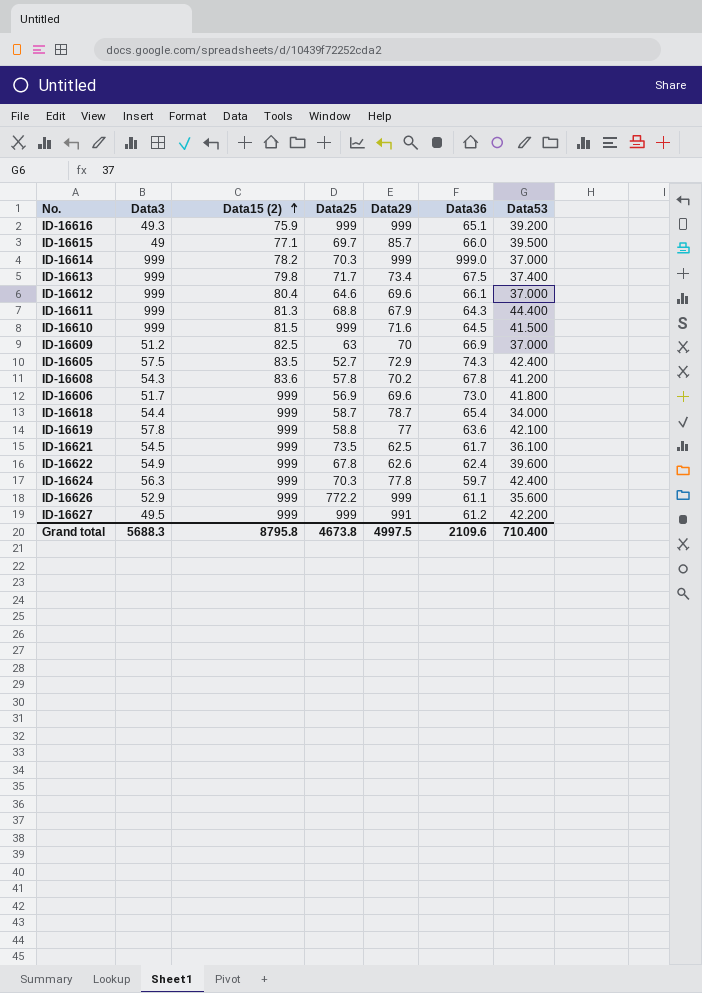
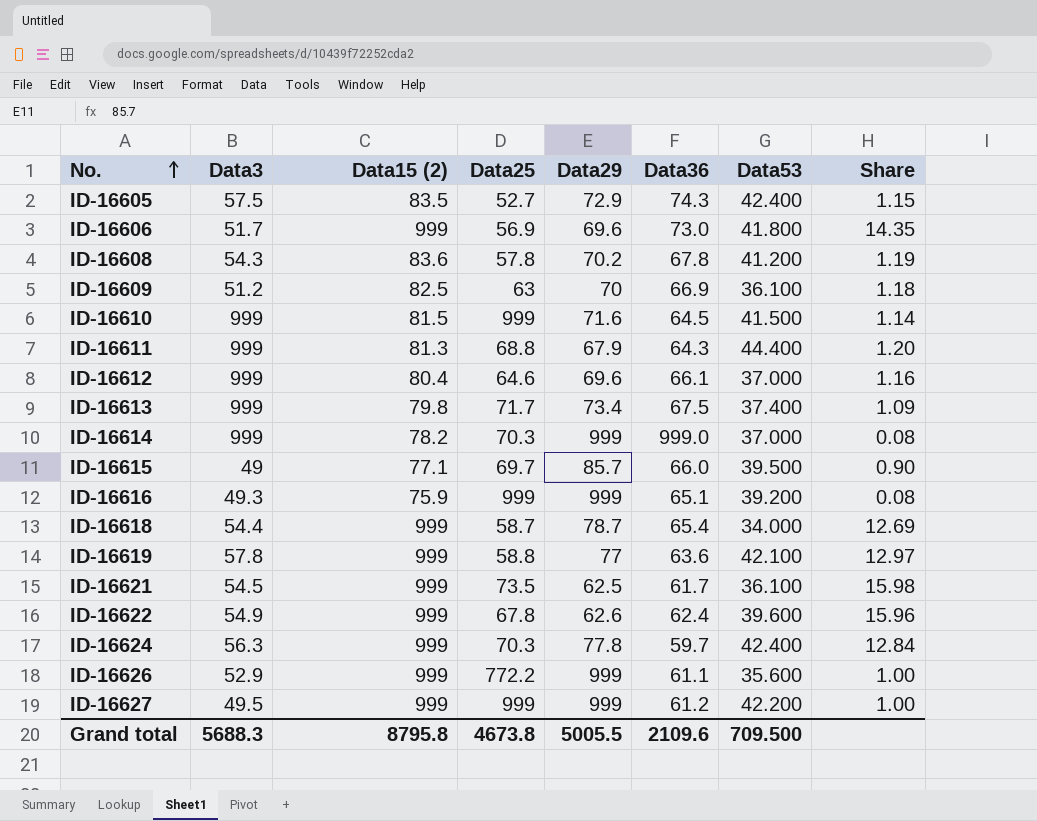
row order: Data15 (2) ascending -> No. ascending
column Share | formula: none -> [Data15 (2)] / [Data29]
ID-16609 | Data53: 37.000 -> 36.100
ID-16627 | Data29: 991 -> 999
Grand total | Data29: 4997.5 -> 5005.5
Grand total | Data53: 710.400 -> 709.500

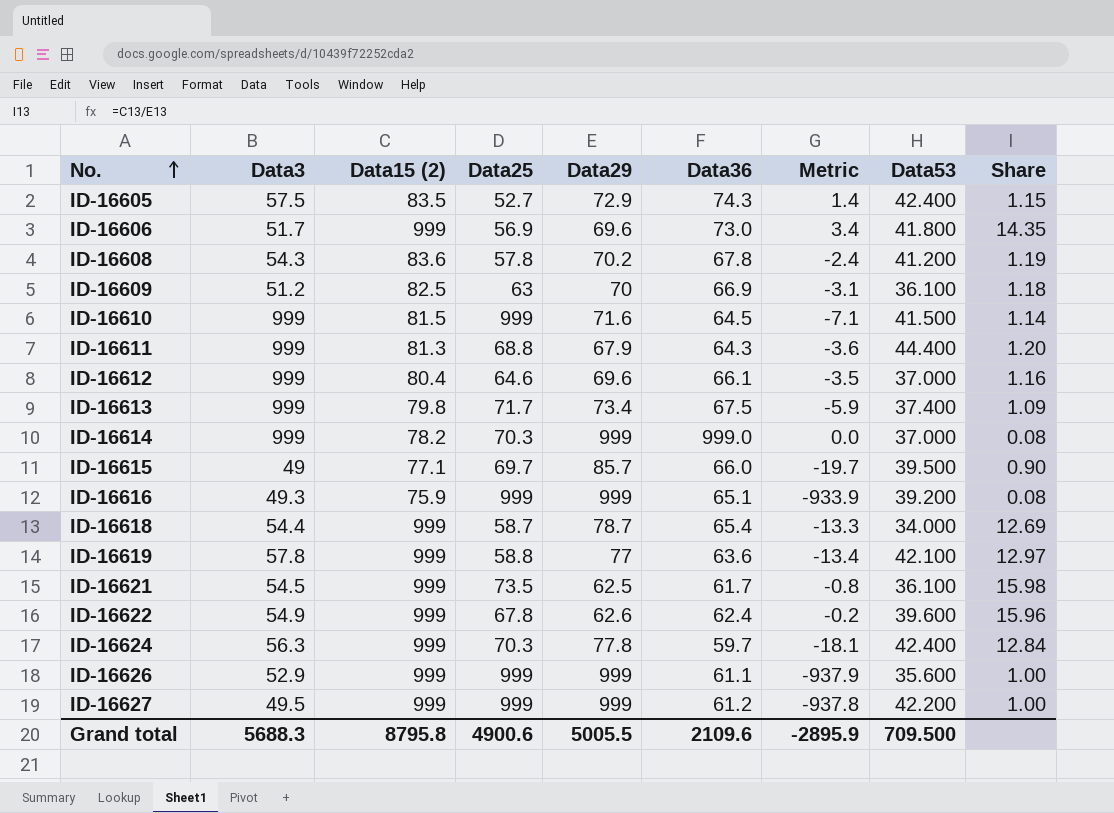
column Metric | formula: none -> [Data36] - [Data29]
ID-16626 | Data25: 772.2 -> 999
Grand total | Data25: 4673.8 -> 4900.6

